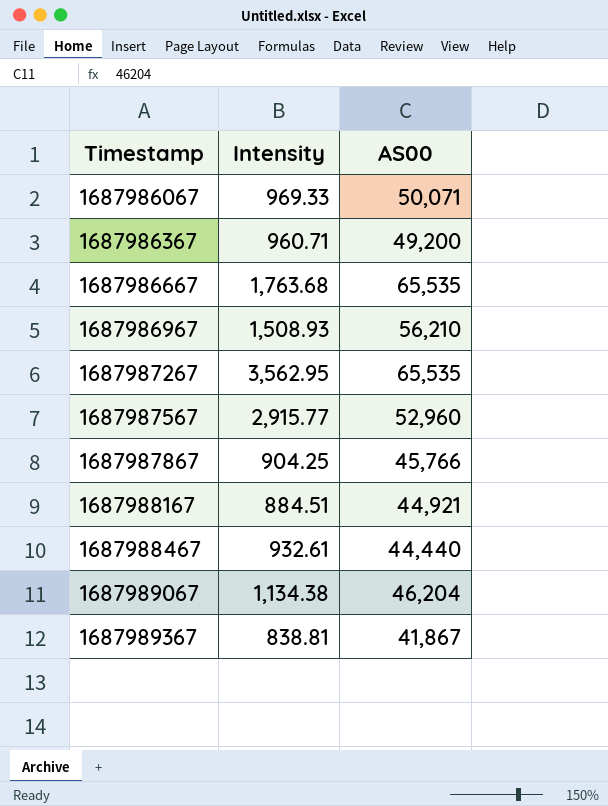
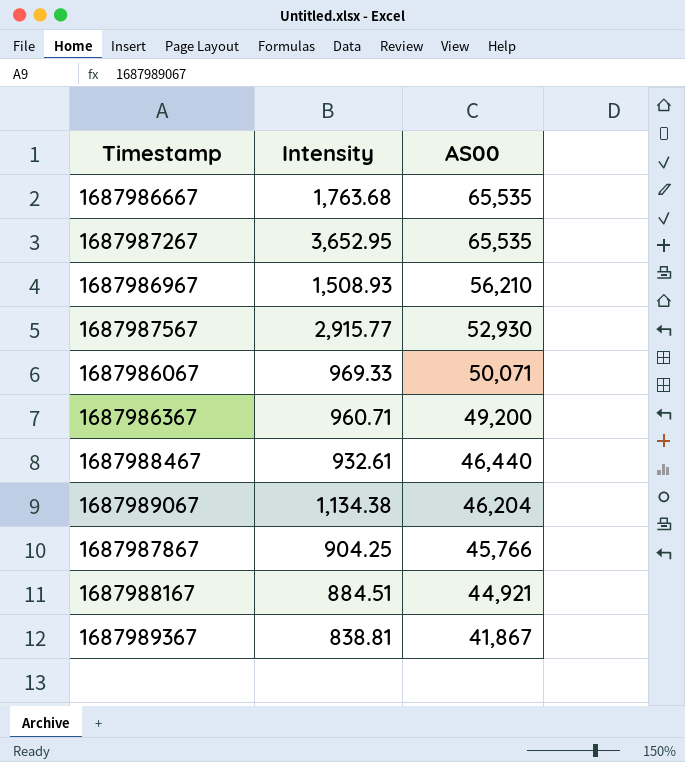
row order: Timestamp ascending -> AS00 descending
1687987267 | Intensity: 3,562.95 -> 3,652.95
1687987567 | AS00: 52,960 -> 52,930
1687988467 | AS00: 44,440 -> 46,440

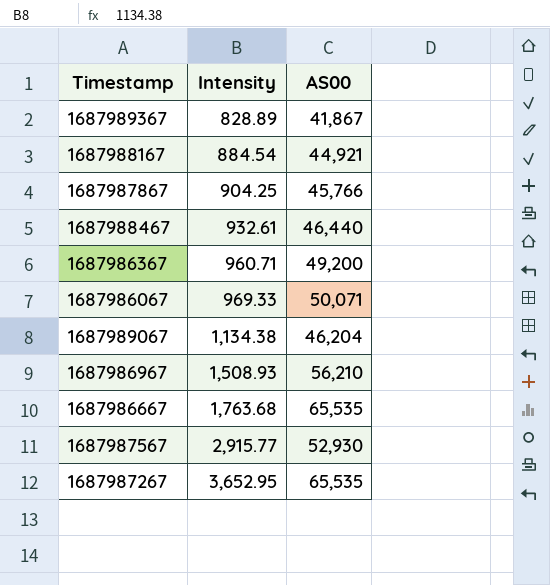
row order: AS00 descending -> Intensity ascending
1687989367 | Intensity: 838.81 -> 828.89
1687988167 | Intensity: 884.51 -> 884.54

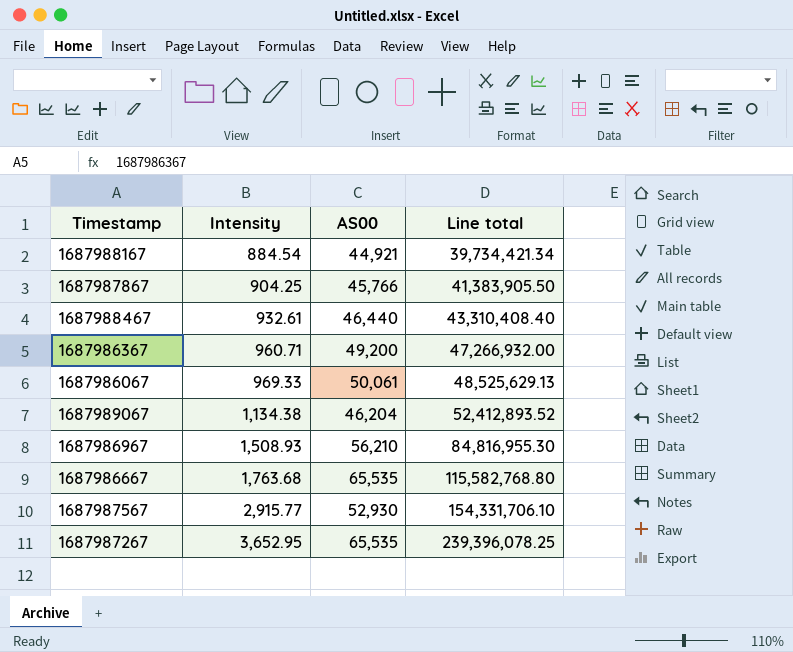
column Line total | formula: none -> [Intensity] * [AS00]
row 1687989367: 828.89 | 41,867 -> none
1687986067 | AS00: 50,071 -> 50,061

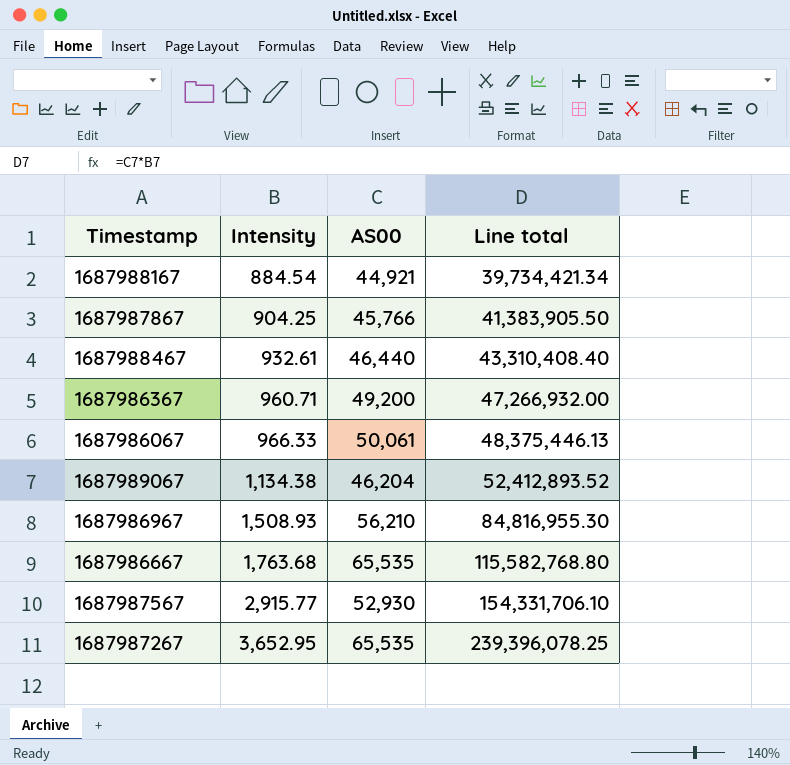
1687986067 | Intensity: 969.33 -> 966.33
1687986067 | Line total: 48,525,629.13 -> 48,375,446.13

